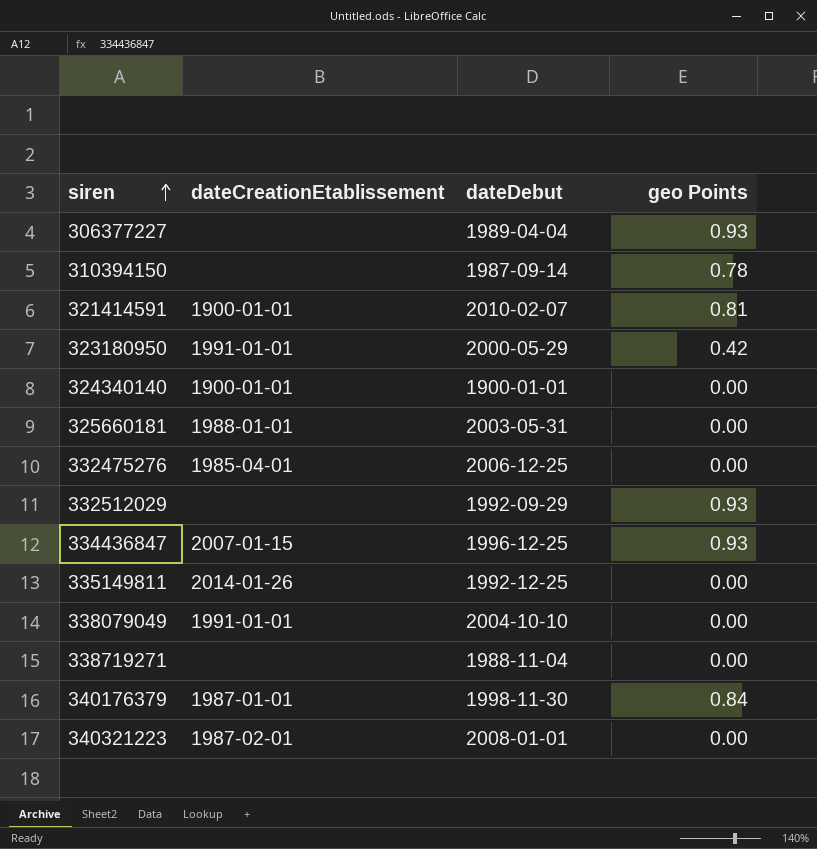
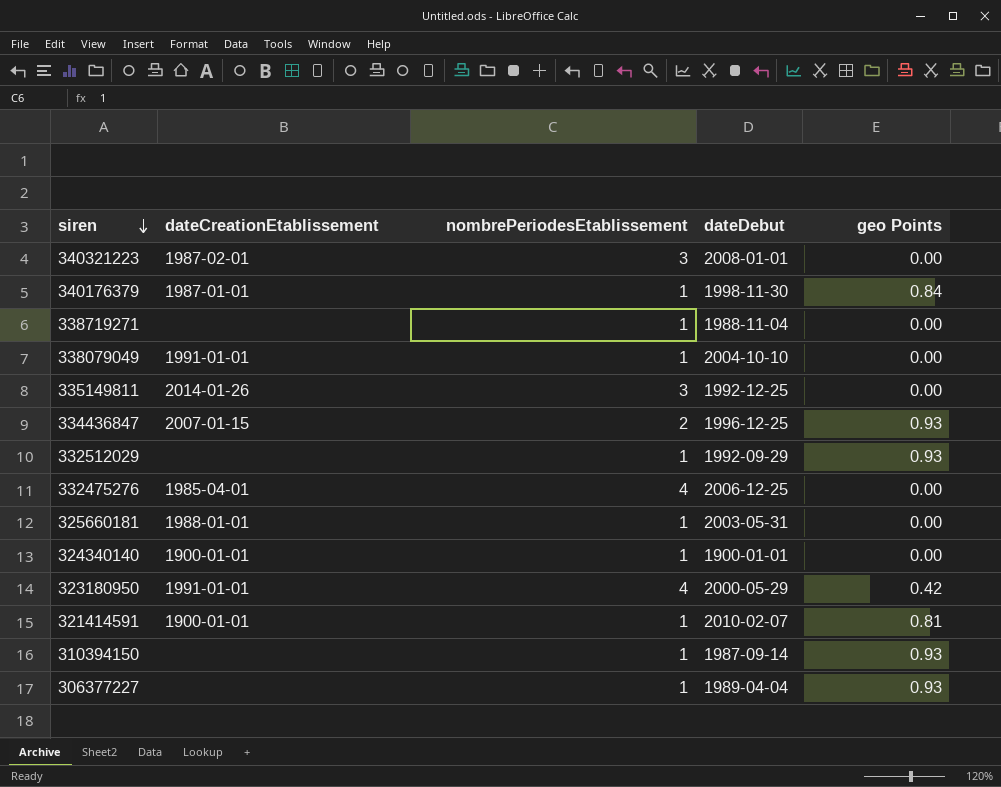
row order: siren ascending -> siren descending
column nombrePeriodesEtablissement | position: none -> 3
310394150 | geo Points: 0.78 -> 0.93

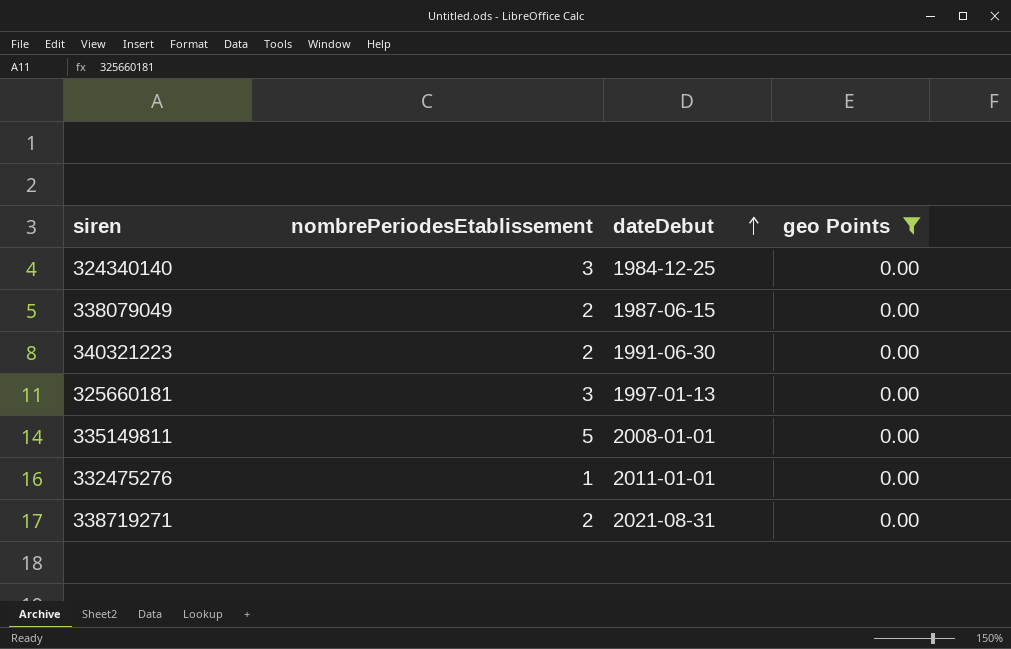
filter: none -> geo Points = 0.00
row order: siren descending -> dateDebut ascending
column dateCreationEtablissement | position: 2 -> none
324340140 | nombrePeriodesEtablissement: 1 -> 3
324340140 | dateDebut: 1900-01-01 -> 1984-12-25
338079049 | nombrePeriodesEtablissement: 1 -> 2
338079049 | dateDebut: 2004-10-10 -> 1987-06-15
340321223 | nombrePeriodesEtablissement: 3 -> 2
340321223 | dateDebut: 2008-01-01 -> 1991-06-30
325660181 | nombrePeriodesEtablissement: 1 -> 3
325660181 | dateDebut: 2003-05-31 -> 1997-01-13
335149811 | nombrePeriodesEtablissement: 3 -> 5
335149811 | dateDebut: 1992-12-25 -> 2008-01-01
332475276 | nombrePeriodesEtablissement: 4 -> 1
332475276 | dateDebut: 2006-12-25 -> 2011-01-01
338719271 | nombrePeriodesEtablissement: 1 -> 2
338719271 | dateDebut: 1988-11-04 -> 2021-08-31

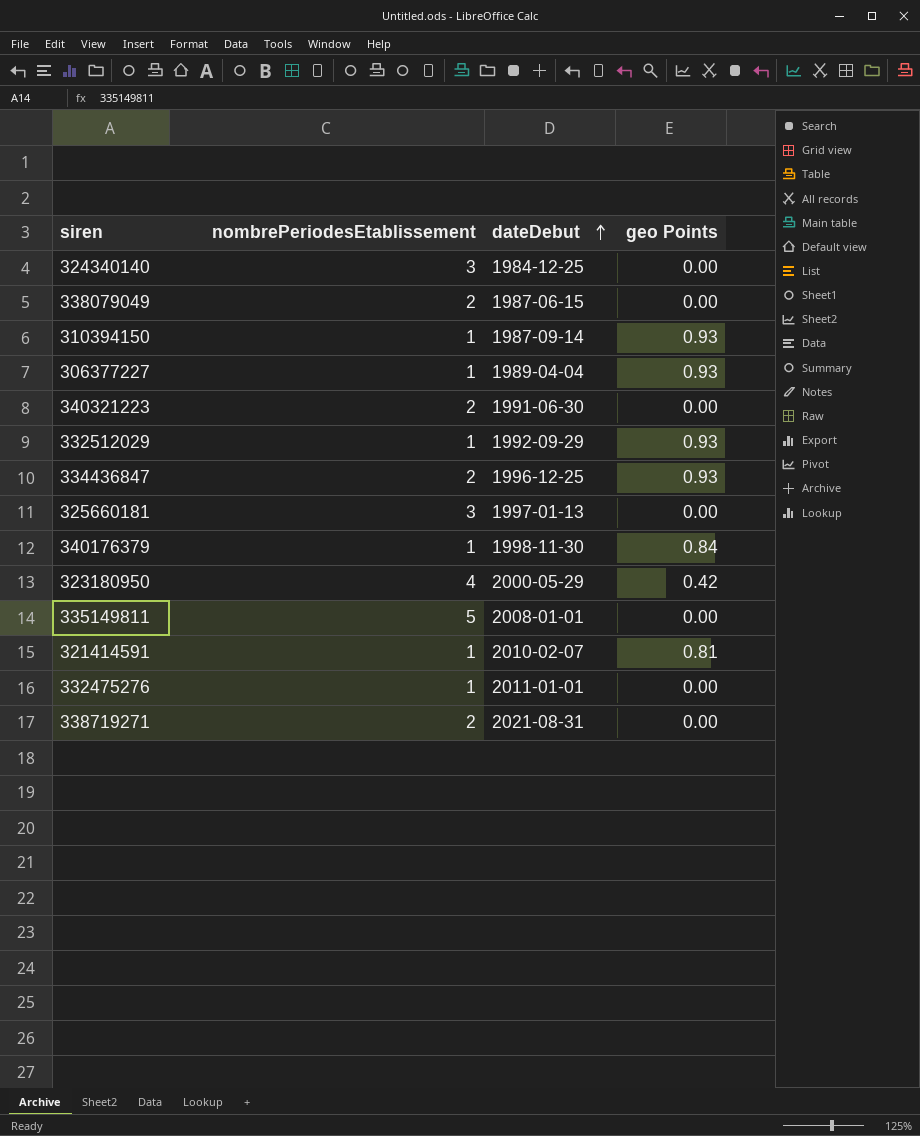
filter: geo Points = 0.00 -> none

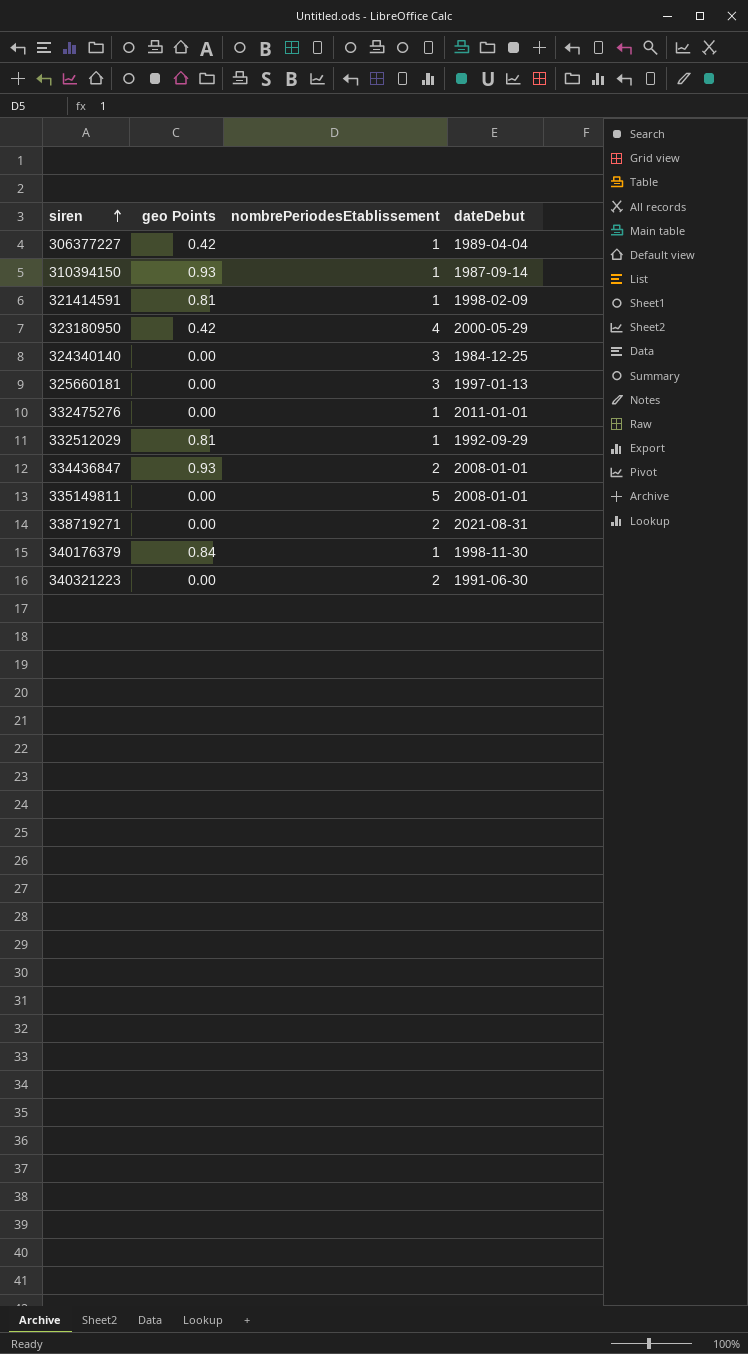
row order: dateDebut ascending -> siren ascending
column geo Points | position: 4 -> 2
row 338079049: 2 | 1987-06-15 | 0.00 -> none
306377227 | geo Points: 0.93 -> 0.42
321414591 | dateDebut: 2010-02-07 -> 1998-02-09
332512029 | geo Points: 0.93 -> 0.81
334436847 | dateDebut: 1996-12-25 -> 2008-01-01

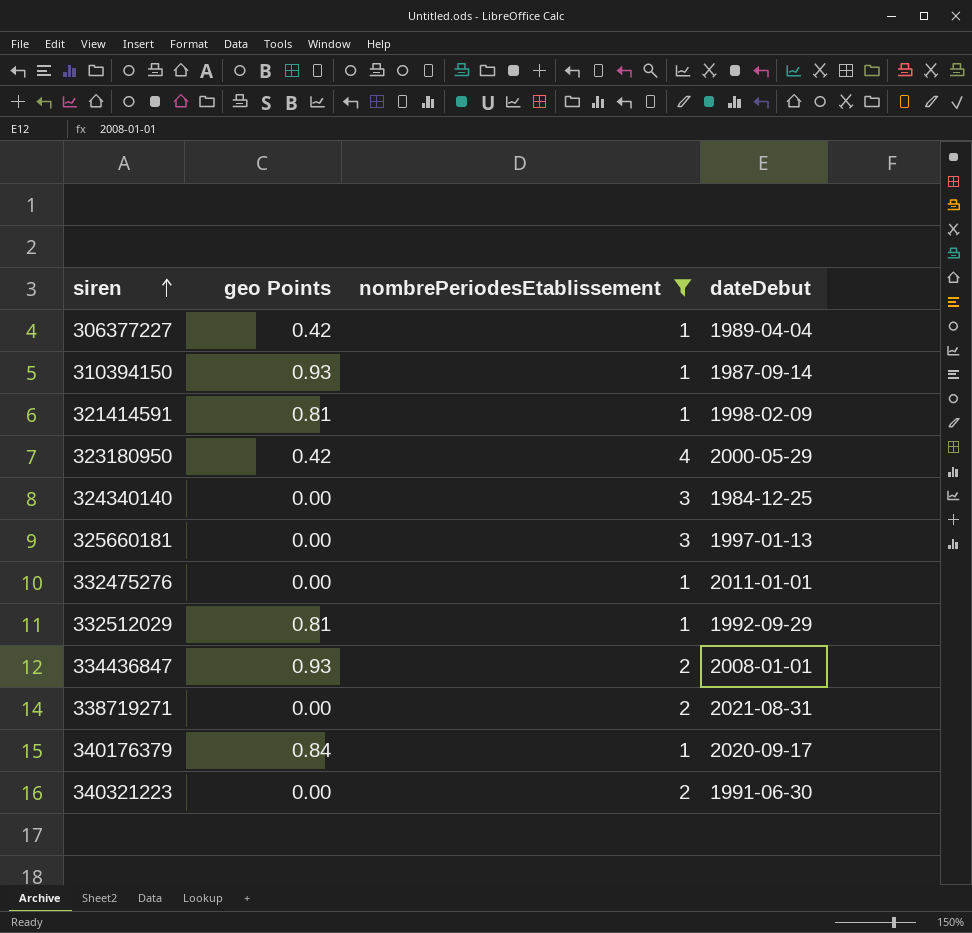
filter: none -> nombrePeriodesEtablissement != 5
340176379 | dateDebut: 1998-11-30 -> 2020-09-17

